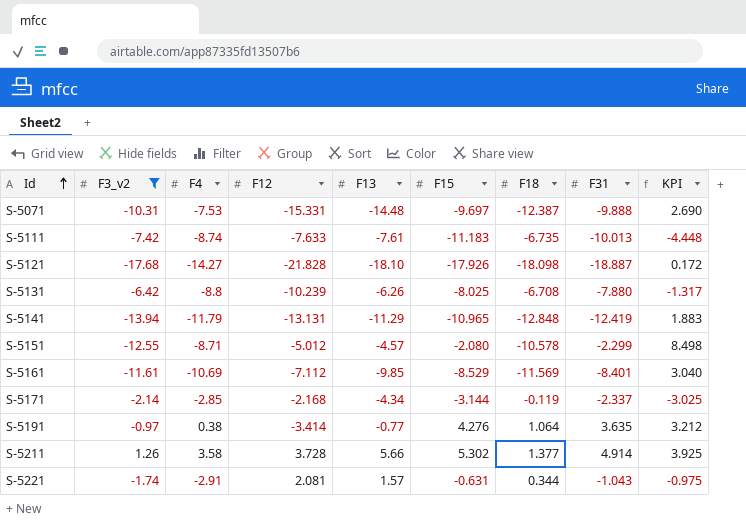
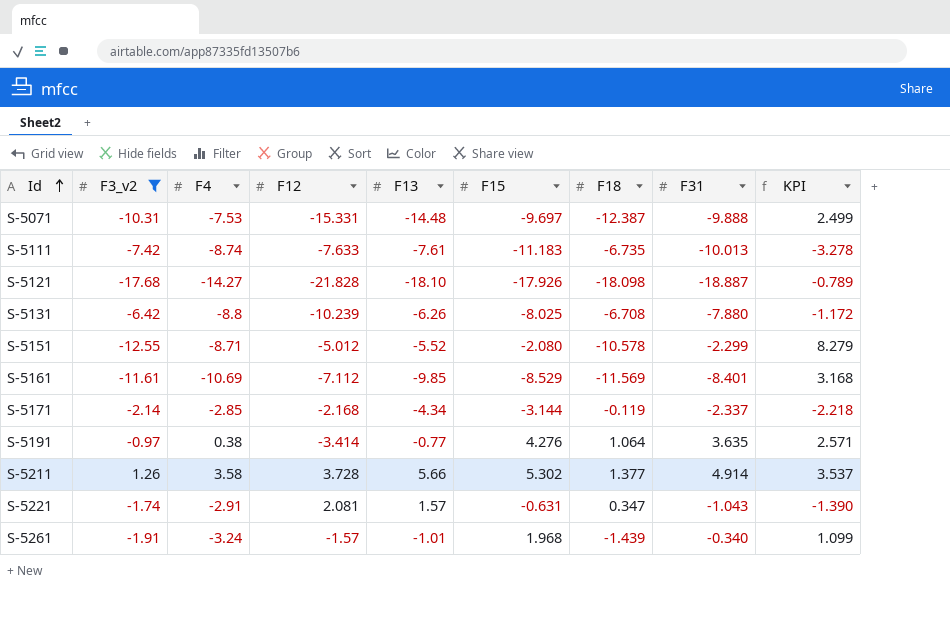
column KPI | formula: [F15] - [F18] -> [F31] - [F18]
row S-5141: -13.94 | -11.79 | -13.131 | -11.29 | -10.965 | -12.848 | -12.419 | 1.883 -> none
S-5151 | F13: -4.57 -> -5.52
S-5221 | F18: 0.344 -> 0.347
row S-5261: none -> -1.91 | -3.24 | -1.57 | -1.01 | 1.968 | -1.439 | -0.340 | 1.099

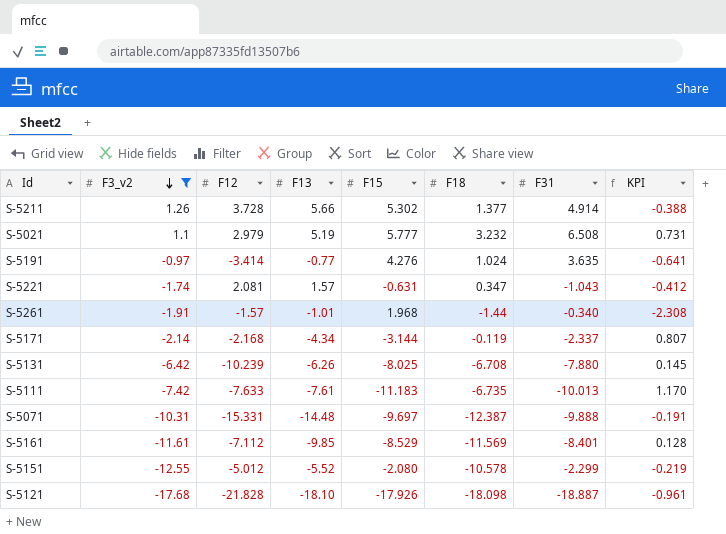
row order: Id ascending -> F3_v2 descending
column F4 | position: 3 -> none
column KPI | formula: [F31] - [F18] -> [F31] - [F15]
row S-5021: none -> 1.1 | 2.979 | 5.19 | 5.777 | 3.232 | 6.508 | 0.731
S-5191 | F18: 1.064 -> 1.024
S-5261 | F18: -1.439 -> -1.44

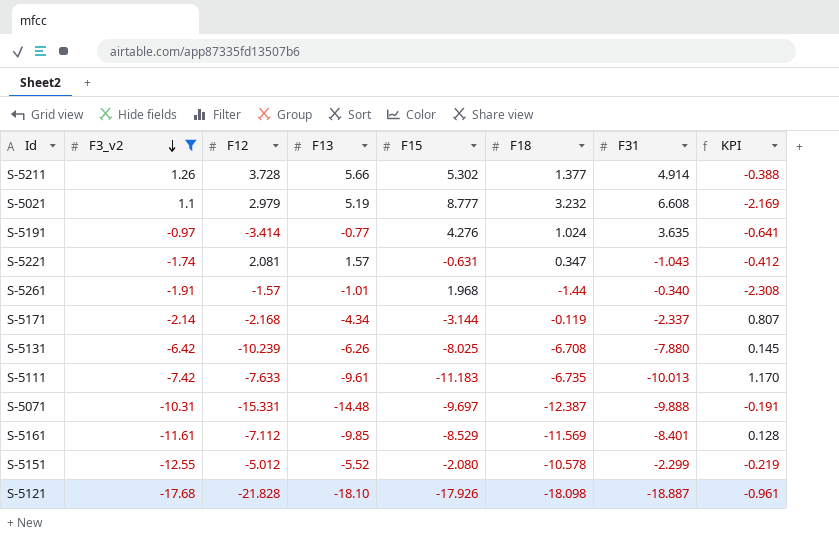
S-5021 | F15: 5.777 -> 8.777
S-5021 | F31: 6.508 -> 6.608
S-5021 | KPI: 0.731 -> -2.169
S-5111 | F13: -7.61 -> -9.61

